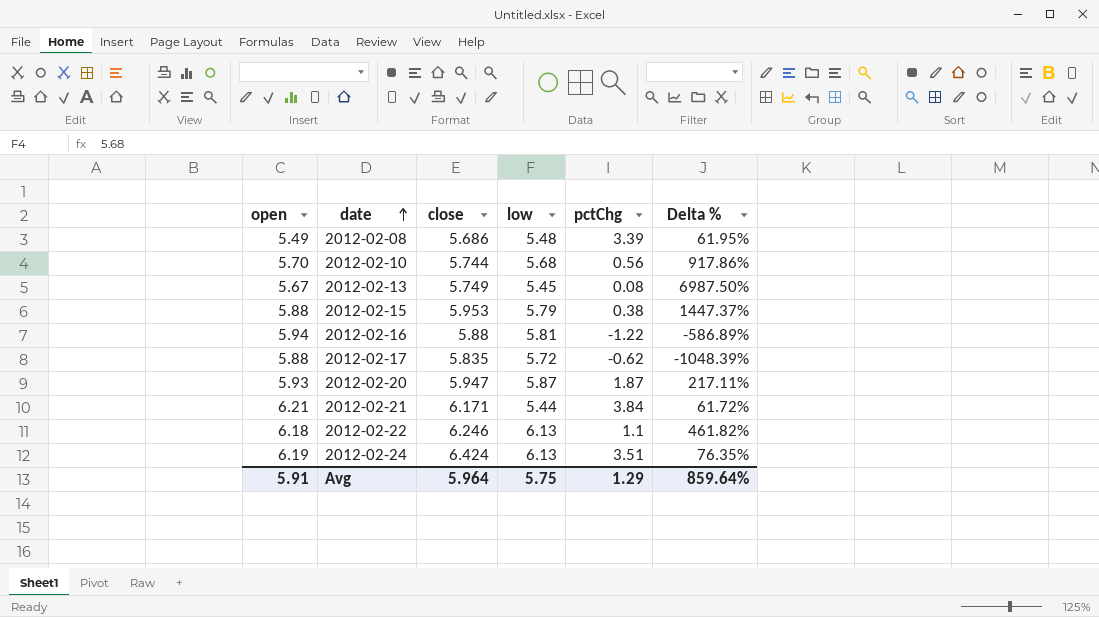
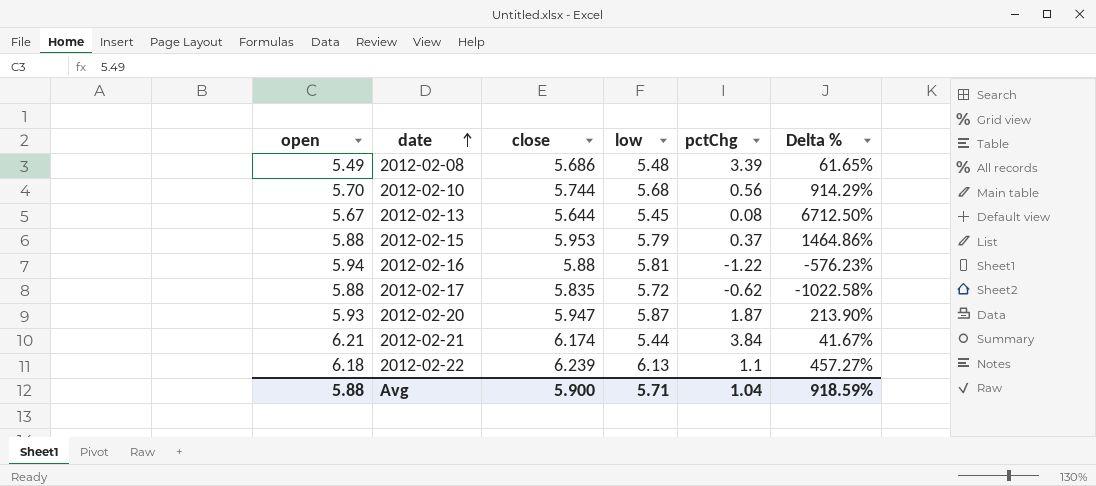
column Delta % | formula: ([open] - [pctChg]) / [pctChg] -> ([low] - [pctChg]) / [pctChg]
row 2012-02-24: 6.19 | 6.424 | 6.13 | 3.51 | 76.35% -> none
2012-02-13 | close: 5.749 -> 5.644
2012-02-15 | pctChg: 0.38 -> 0.37
2012-02-21 | close: 6.171 -> 6.174
2012-02-22 | close: 6.246 -> 6.239
Avg | open: 5.91 -> 5.88
Avg | close: 5.964 -> 5.900
Avg | low: 5.75 -> 5.71
Avg | pctChg: 1.29 -> 1.04
Avg | Delta %: 859.64% -> 918.59%

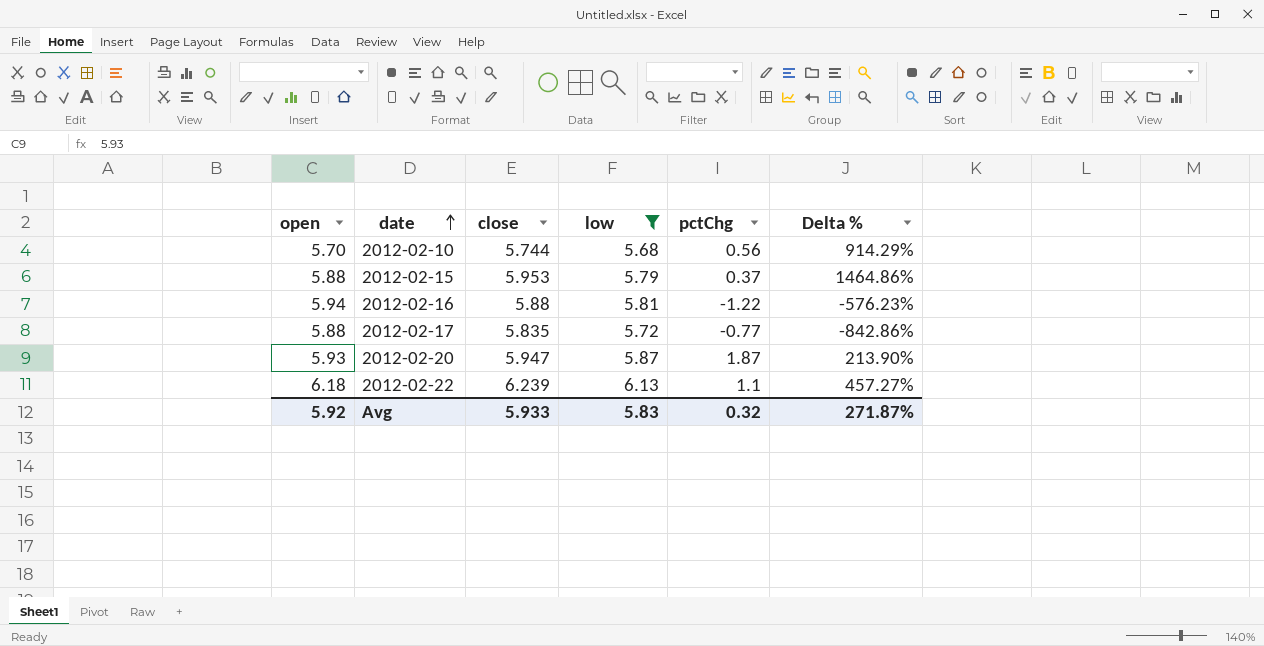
filter: none -> low >= 5.68
2012-02-17 | pctChg: -0.62 -> -0.77
2012-02-17 | Delta %: -1022.58% -> -842.86%
Avg | open: 5.88 -> 5.92
Avg | close: 5.900 -> 5.933
Avg | low: 5.71 -> 5.83
Avg | pctChg: 1.04 -> 0.32
Avg | Delta %: 918.59% -> 271.87%

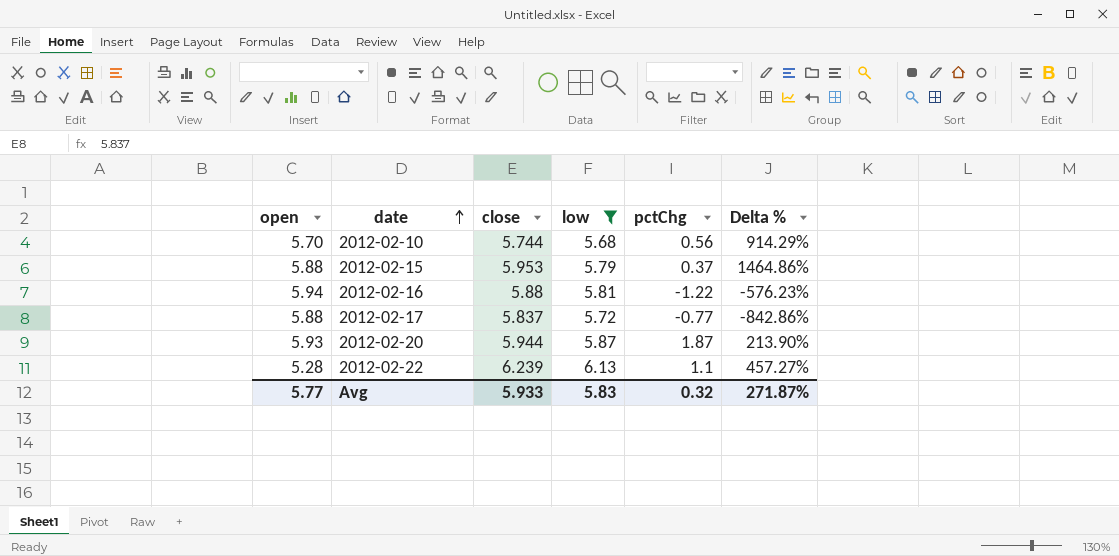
2012-02-17 | close: 5.835 -> 5.837
2012-02-20 | close: 5.947 -> 5.944
2012-02-22 | open: 6.18 -> 5.28
Avg | open: 5.92 -> 5.77

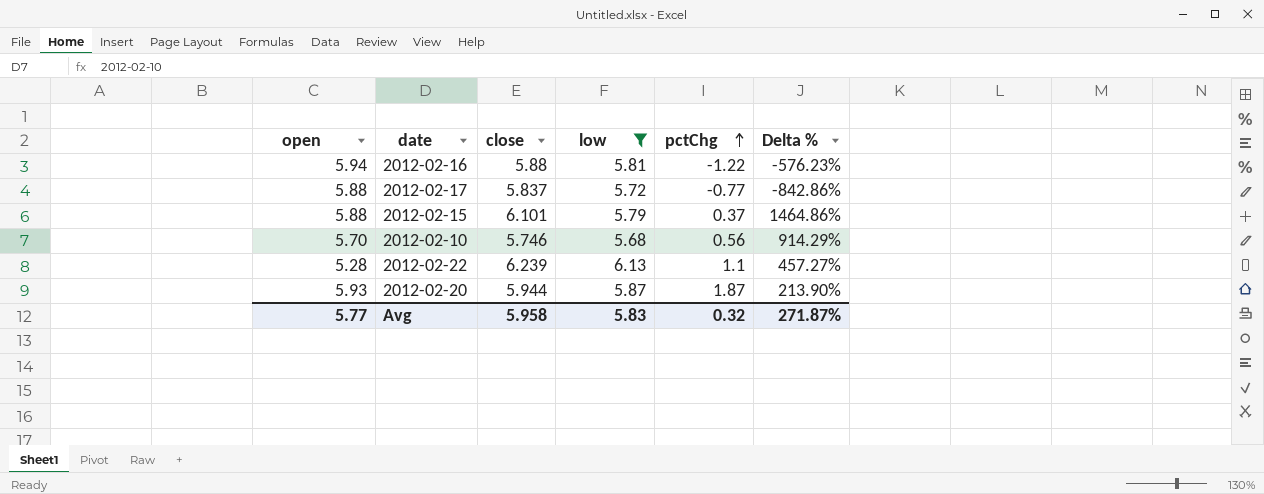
row order: date ascending -> pctChg ascending
2012-02-15 | close: 5.953 -> 6.101
2012-02-10 | close: 5.744 -> 5.746
Avg | close: 5.933 -> 5.958

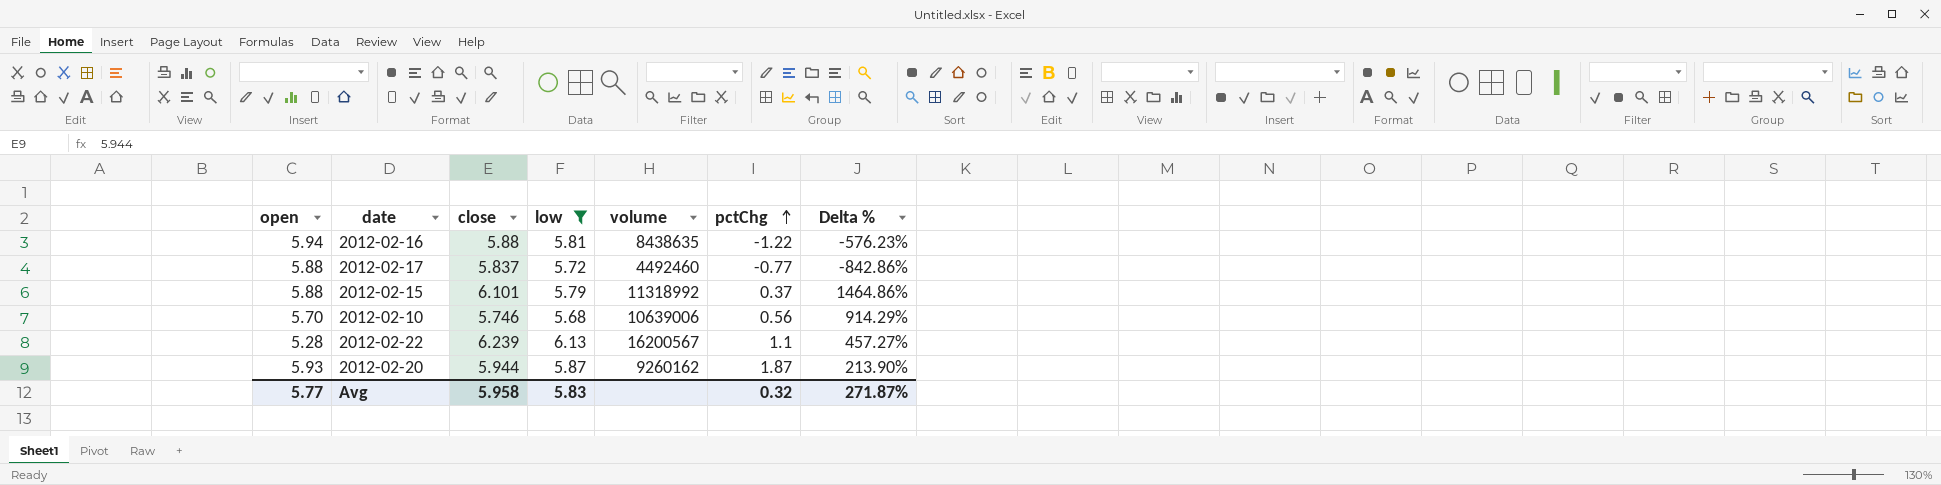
column volume | position: none -> 5

